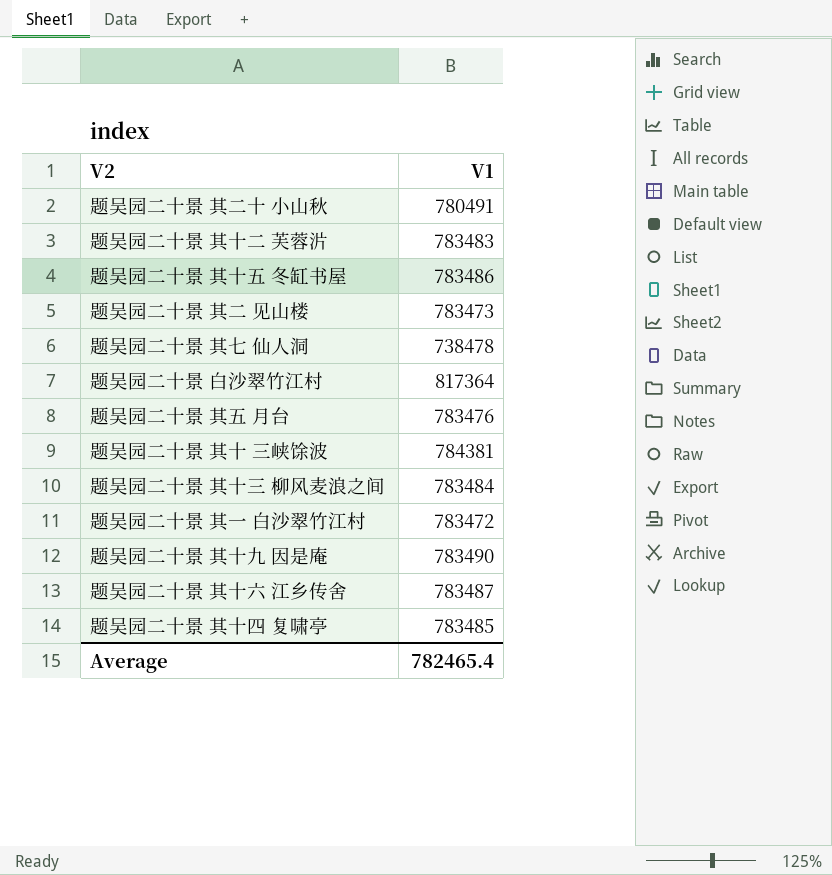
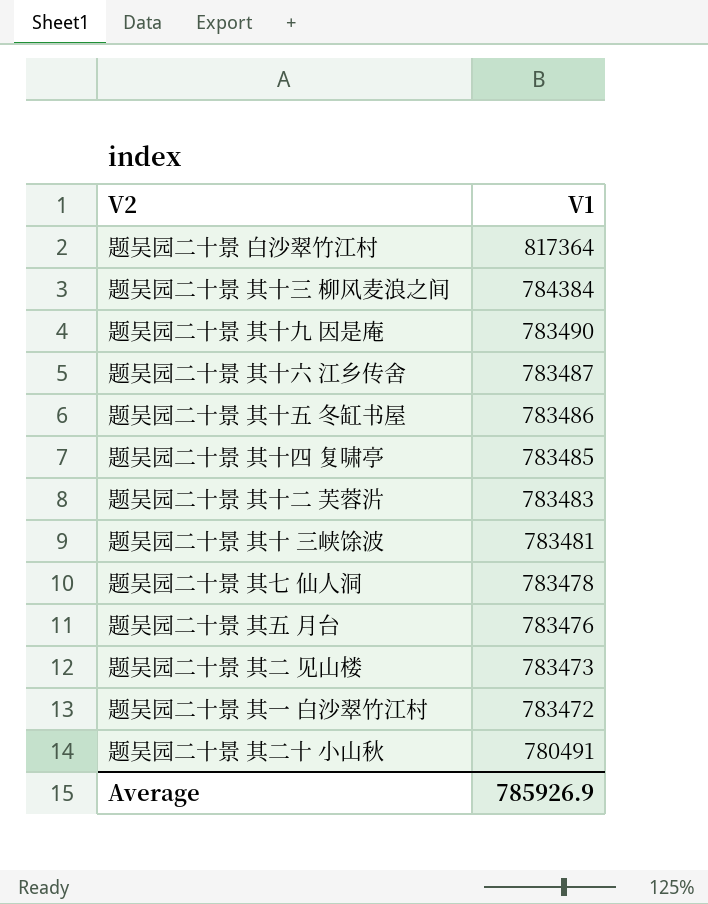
row order: none -> V1 descending
题吴园二十景 其十三 柳风麦浪之间 | V1: 783484 -> 784384
题吴园二十景 其十 三峡馀波 | V1: 784381 -> 783481
题吴园二十景 其七 仙人洞 | V1: 738478 -> 783478
Average | V1: 782465.4 -> 785926.9

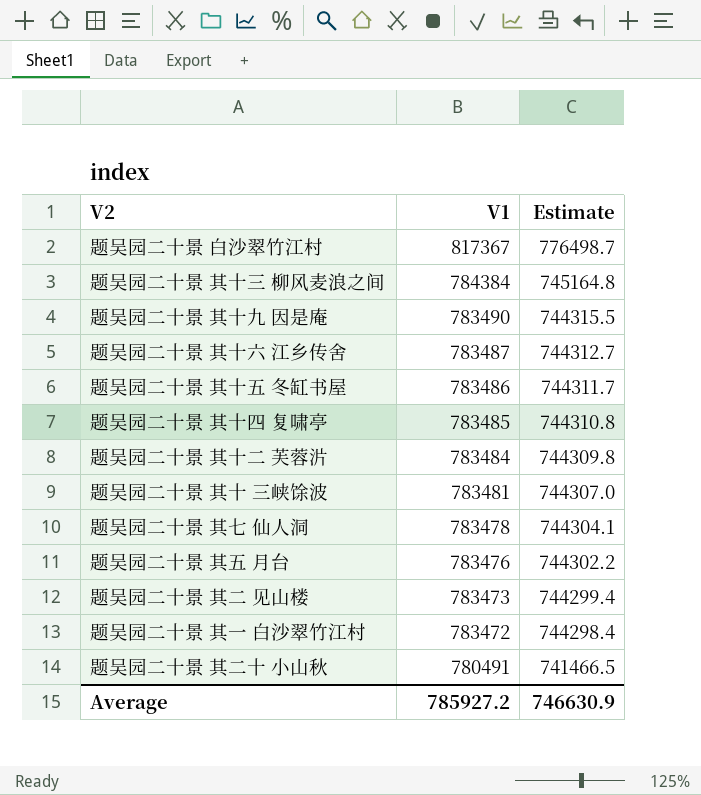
column Estimate | formula: none -> [V1] * 0.95
题吴园二十景 白沙翠竹江村 | V1: 817364 -> 817367
题吴园二十景 其十二 芙蓉沜 | V1: 783483 -> 783484
Average | V1: 785926.9 -> 785927.2

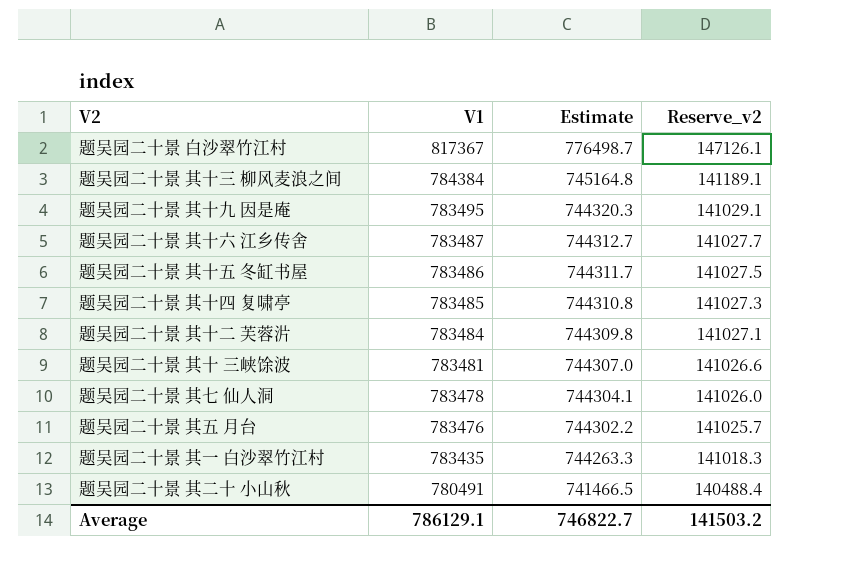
column Reserve_v2 | formula: none -> [V1] * 0.18
row 题吴园二十景 其二 见山楼: 783473 | 744299.4 -> none
题吴园二十景 其十九 因是庵 | V1: 783490 -> 783495
题吴园二十景 其十九 因是庵 | Estimate: 744315.5 -> 744320.3
题吴园二十景 其一 白沙翠竹江村 | V1: 783472 -> 783435
题吴园二十景 其一 白沙翠竹江村 | Estimate: 744298.4 -> 744263.3
Average | V1: 785927.2 -> 786129.1
Average | Estimate: 746630.9 -> 746822.7

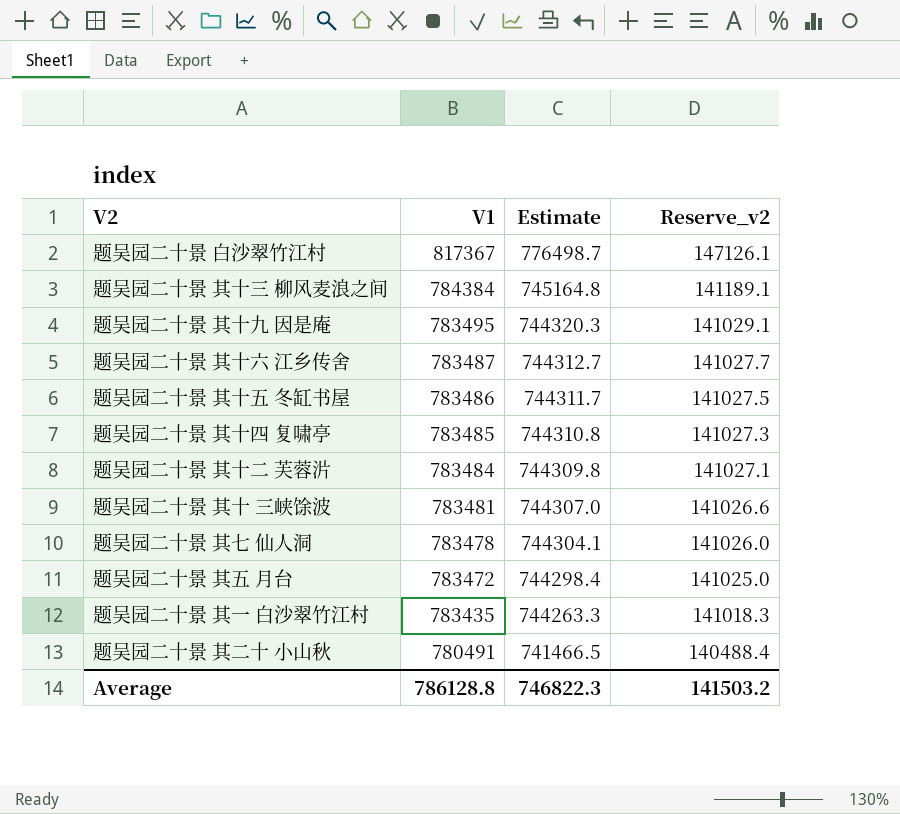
题吴园二十景 其五 月台 | V1: 783476 -> 783472
题吴园二十景 其五 月台 | Estimate: 744302.2 -> 744298.4
题吴园二十景 其五 月台 | Reserve_v2: 141025.7 -> 141025.0
Average | V1: 786129.1 -> 786128.8
Average | Estimate: 746822.7 -> 746822.3

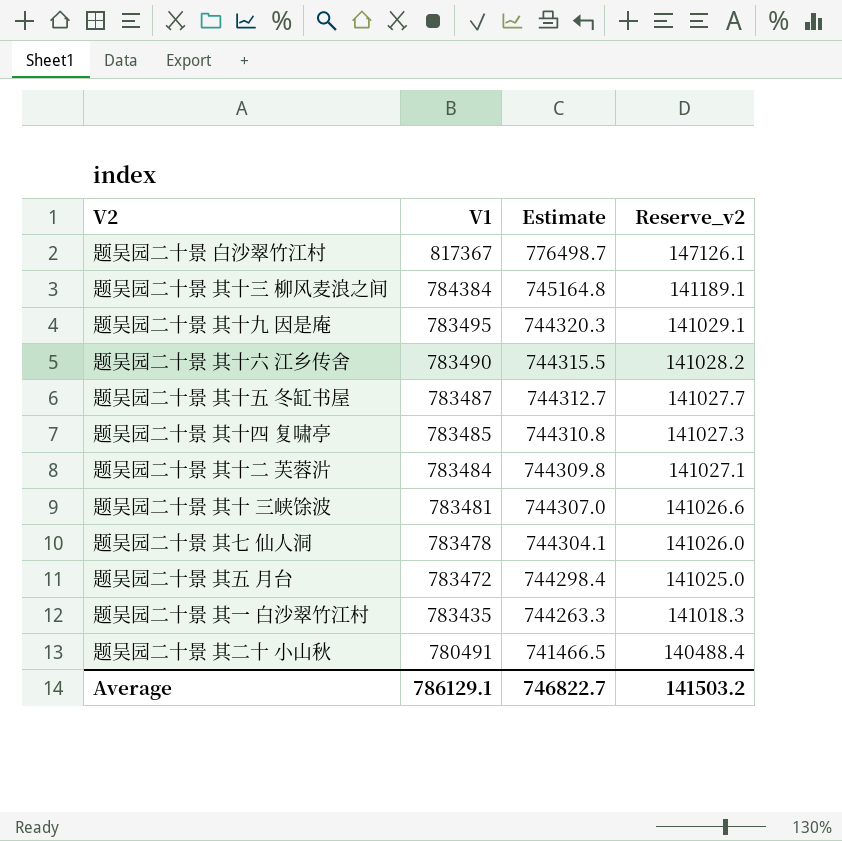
题吴园二十景 其十六 江乡传舍 | V1: 783487 -> 783490
题吴园二十景 其十六 江乡传舍 | Estimate: 744312.7 -> 744315.5
题吴园二十景 其十六 江乡传舍 | Reserve_v2: 141027.7 -> 141028.2
题吴园二十景 其十五 冬缸书屋 | V1: 783486 -> 783487
题吴园二十景 其十五 冬缸书屋 | Estimate: 744311.7 -> 744312.7
题吴园二十景 其十五 冬缸书屋 | Reserve_v2: 141027.5 -> 141027.7
Average | V1: 786128.8 -> 786129.1
Average | Estimate: 746822.3 -> 746822.7

